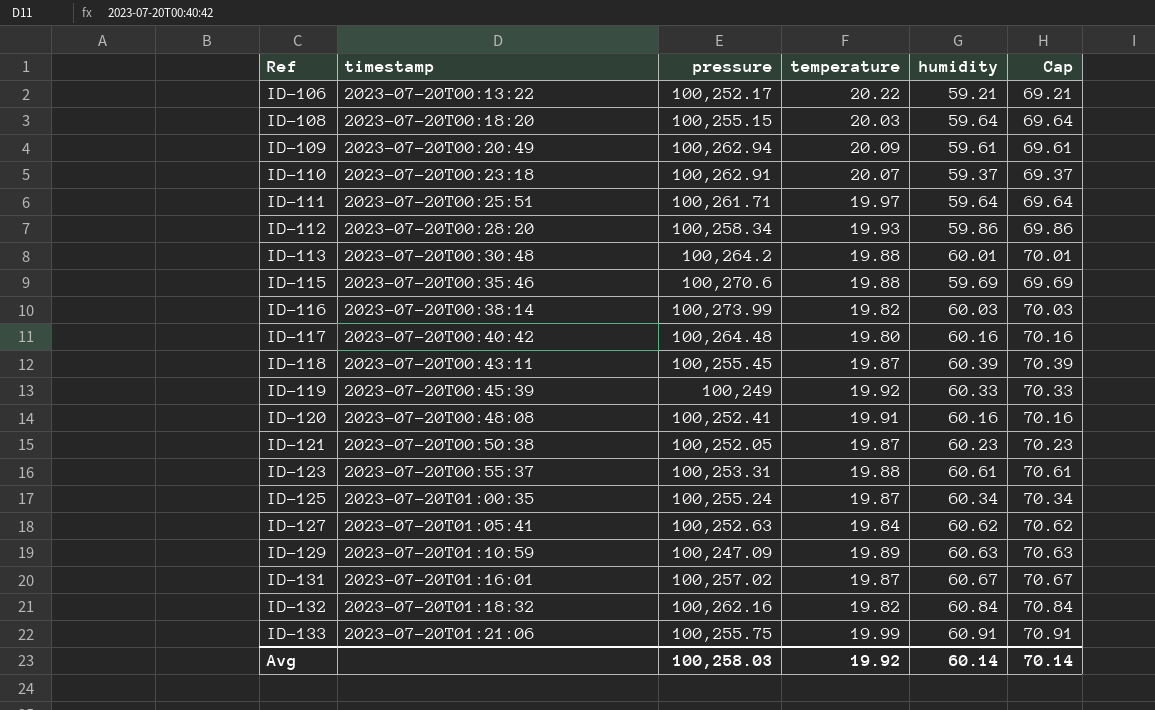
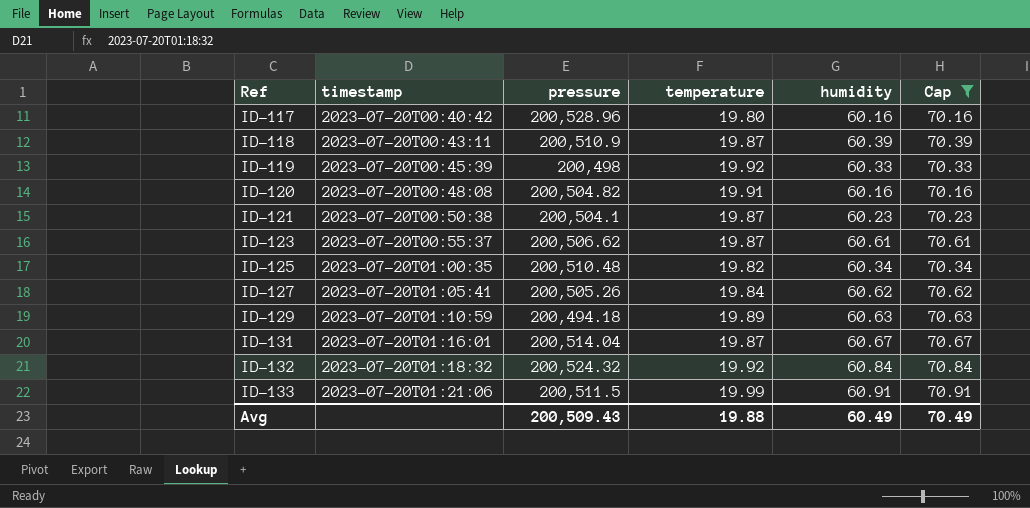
filter: none -> Cap >= 70.16
ID-117 | pressure: 100,264.48 -> 200,528.96
ID-118 | pressure: 100,255.45 -> 200,510.9
ID-119 | pressure: 100,249 -> 200,498
ID-120 | pressure: 100,252.41 -> 200,504.82
ID-121 | pressure: 100,252.05 -> 200,504.1
ID-123 | pressure: 100,253.31 -> 200,506.62
ID-123 | temperature: 19.88 -> 19.87
ID-125 | pressure: 100,255.24 -> 200,510.48
ID-125 | temperature: 19.87 -> 19.82
ID-127 | pressure: 100,252.63 -> 200,505.26
ID-129 | pressure: 100,247.09 -> 200,494.18
ID-131 | pressure: 100,257.02 -> 200,514.04
ID-132 | pressure: 100,262.16 -> 200,524.32
ID-132 | temperature: 19.82 -> 19.92
ID-133 | pressure: 100,255.75 -> 200,511.5
Avg | pressure: 100,258.03 -> 200,509.43
Avg | temperature: 19.92 -> 19.88
Avg | humidity: 60.14 -> 60.49
Avg | Cap: 70.14 -> 70.49

